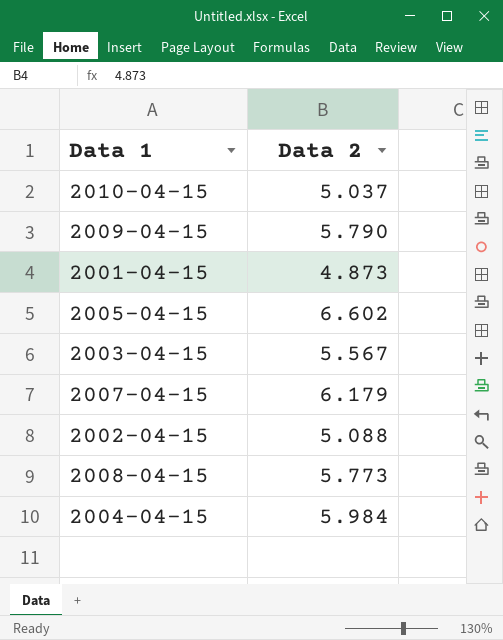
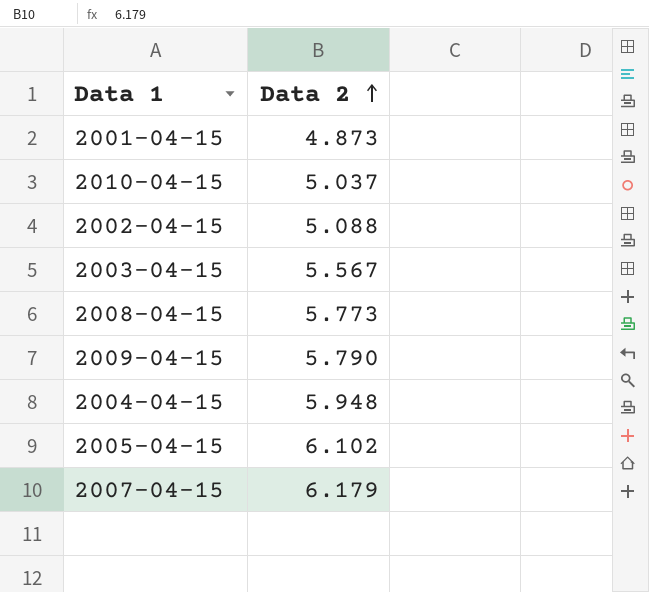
row order: none -> Data 2 ascending
2004-04-15 | Data 2: 5.984 -> 5.948
2005-04-15 | Data 2: 6.602 -> 6.102

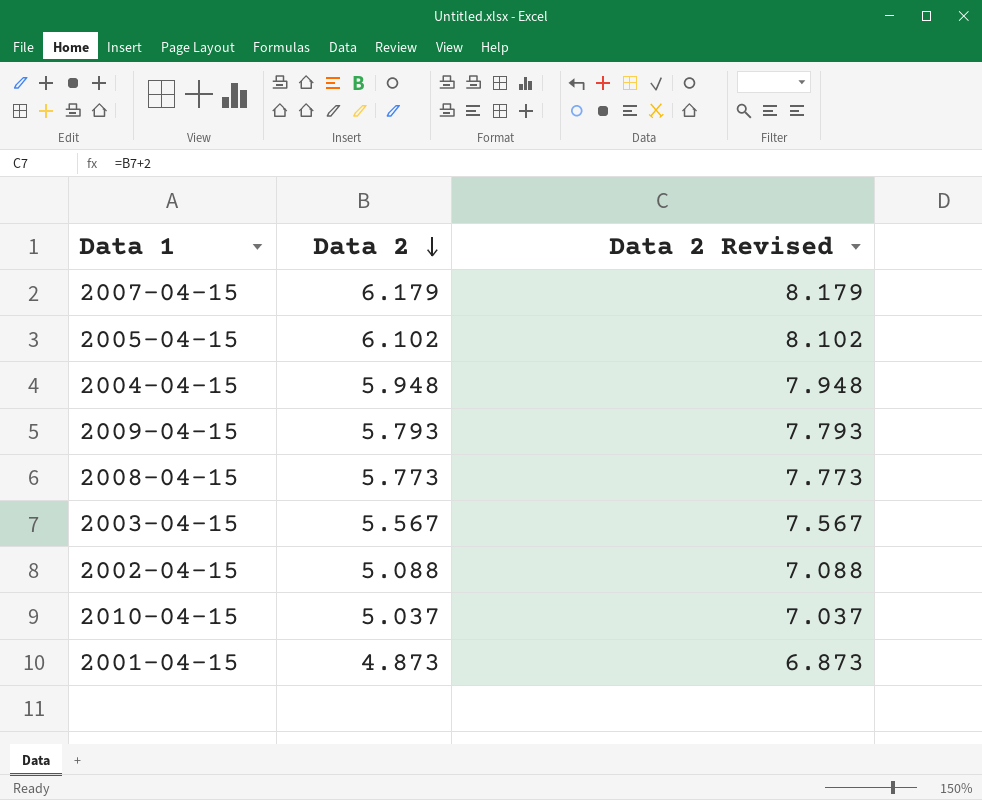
row order: Data 2 ascending -> Data 2 descending
column Data 2 Revised | formula: none -> [Data 2] + 2
2009-04-15 | Data 2: 5.790 -> 5.793

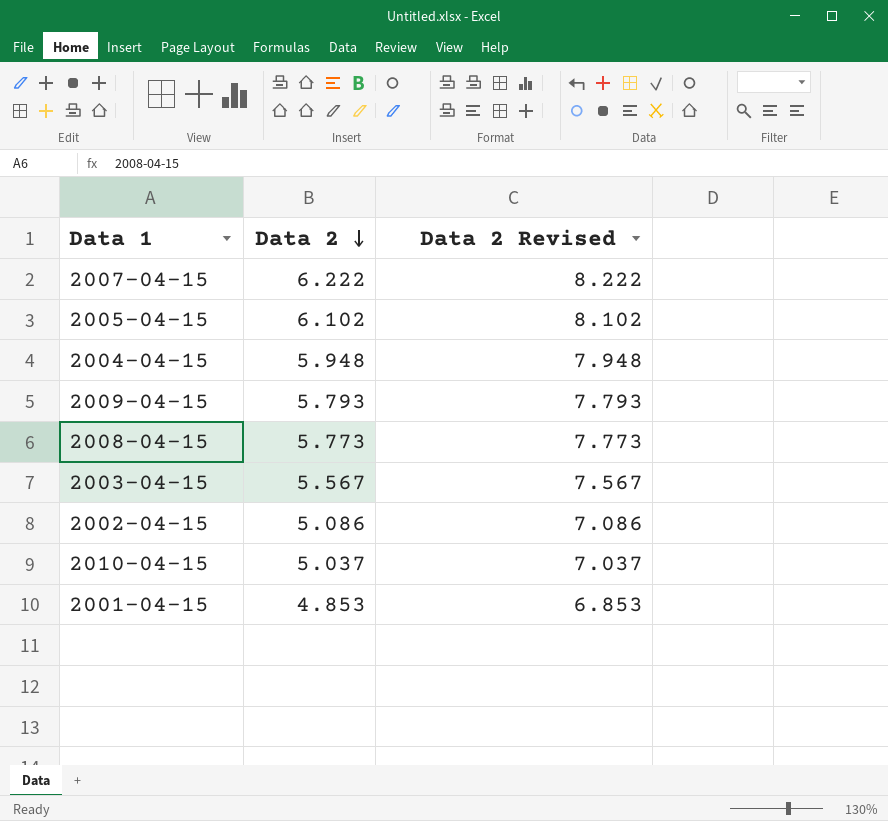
2007-04-15 | Data 2: 6.179 -> 6.222
2007-04-15 | Data 2 Revised: 8.179 -> 8.222
2002-04-15 | Data 2: 5.088 -> 5.086
2002-04-15 | Data 2 Revised: 7.088 -> 7.086
2001-04-15 | Data 2: 4.873 -> 4.853
2001-04-15 | Data 2 Revised: 6.873 -> 6.853

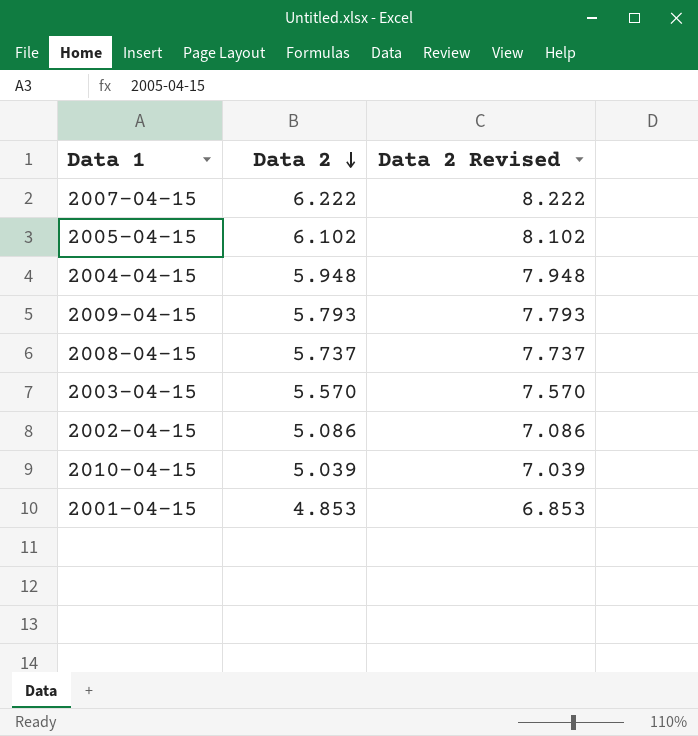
2008-04-15 | Data 2: 5.773 -> 5.737
2008-04-15 | Data 2 Revised: 7.773 -> 7.737
2003-04-15 | Data 2: 5.567 -> 5.570
2003-04-15 | Data 2 Revised: 7.567 -> 7.570
2010-04-15 | Data 2: 5.037 -> 5.039
2010-04-15 | Data 2 Revised: 7.037 -> 7.039

